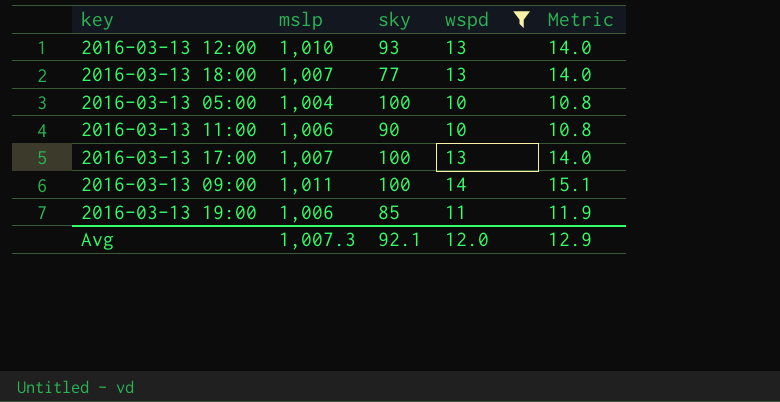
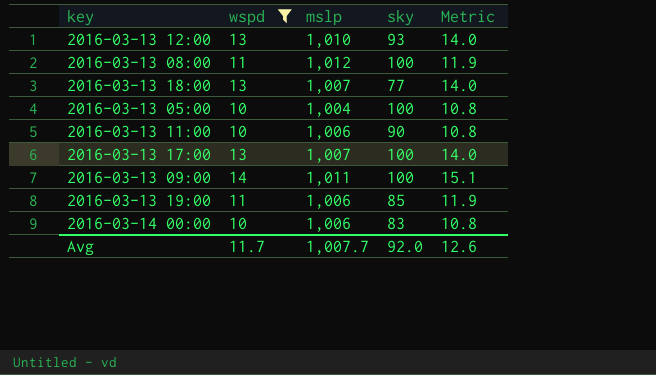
column wspd | position: 4 -> 2
row 2016-03-13 08:00: none -> 11 | 1,012 | 100 | 11.9
row 2016-03-14 00:00: none -> 10 | 1,006 | 83 | 10.8
Avg | wspd: 12.0 -> 11.7
Avg | mslp: 1,007.3 -> 1,007.7
Avg | sky: 92.1 -> 92.0
Avg | Metric: 12.9 -> 12.6

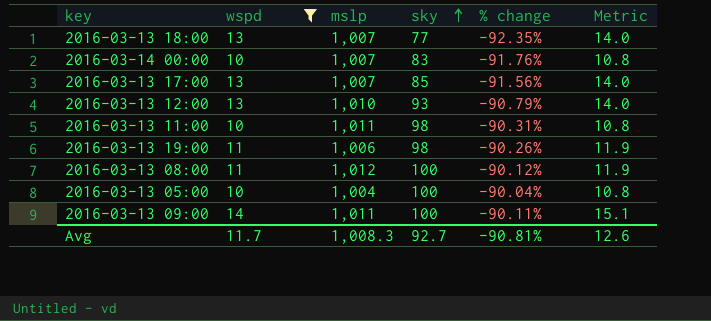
row order: none -> sky ascending
column % change | formula: none -> ([sky] - [mslp]) / [mslp]
2016-03-14 00:00 | mslp: 1,006 -> 1,007
2016-03-13 17:00 | sky: 100 -> 85
2016-03-13 11:00 | mslp: 1,006 -> 1,011
2016-03-13 11:00 | sky: 90 -> 98
2016-03-13 19:00 | sky: 85 -> 98
Avg | mslp: 1,007.7 -> 1,008.3
Avg | sky: 92.0 -> 92.7

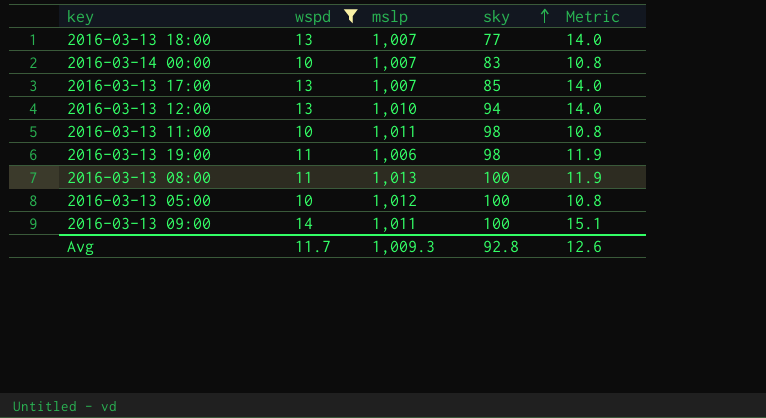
column % change | formula: ([sky] - [mslp]) / [mslp] -> none
2016-03-13 12:00 | sky: 93 -> 94
2016-03-13 08:00 | mslp: 1,012 -> 1,013
2016-03-13 05:00 | mslp: 1,004 -> 1,012
Avg | mslp: 1,008.3 -> 1,009.3
Avg | sky: 92.7 -> 92.8

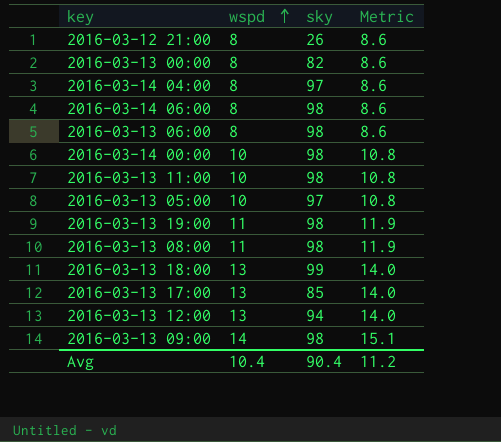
filter: wspd != 8 -> none
row order: sky ascending -> wspd ascending
column mslp | position: 3 -> none
2016-03-14 00:00 | sky: 83 -> 98
2016-03-13 05:00 | sky: 100 -> 97
2016-03-13 08:00 | sky: 100 -> 98
2016-03-13 18:00 | sky: 77 -> 99
2016-03-13 09:00 | sky: 100 -> 98
Avg | wspd: 11.7 -> 10.4
Avg | sky: 92.8 -> 90.4
Avg | Metric: 12.6 -> 11.2

